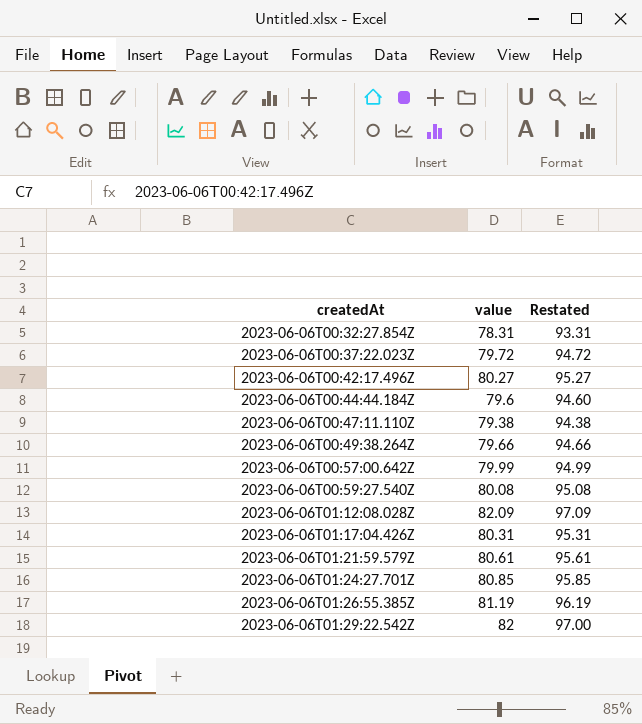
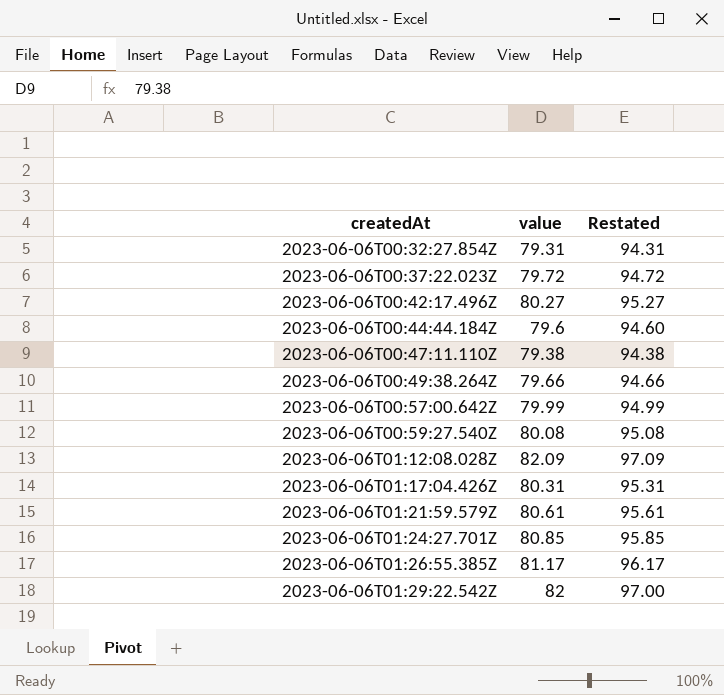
2023-06-06T00:32:27.854Z | value: 78.31 -> 79.31
2023-06-06T00:32:27.854Z | Restated: 93.31 -> 94.31
2023-06-06T01:26:55.385Z | value: 81.19 -> 81.17
2023-06-06T01:26:55.385Z | Restated: 96.19 -> 96.17

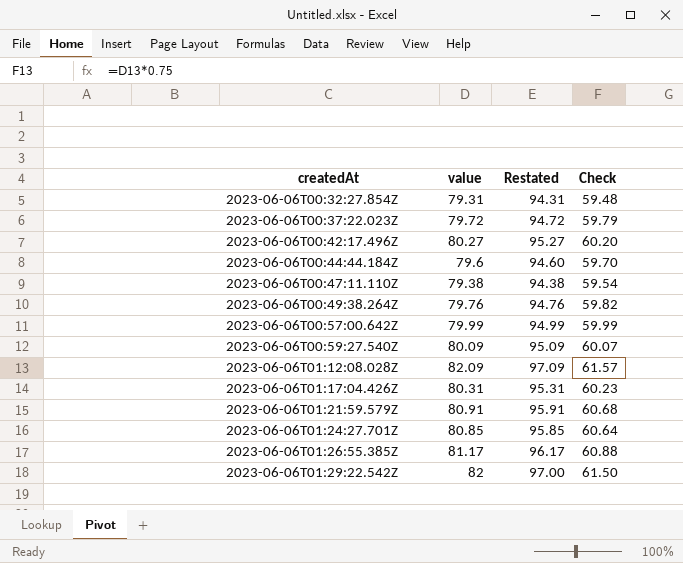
column Check | formula: none -> [value] * 0.75
2023-06-06T00:49:38.264Z | value: 79.66 -> 79.76
2023-06-06T00:49:38.264Z | Restated: 94.66 -> 94.76
2023-06-06T00:59:27.540Z | value: 80.08 -> 80.09
2023-06-06T00:59:27.540Z | Restated: 95.08 -> 95.09
2023-06-06T01:21:59.579Z | value: 80.61 -> 80.91
2023-06-06T01:21:59.579Z | Restated: 95.61 -> 95.91

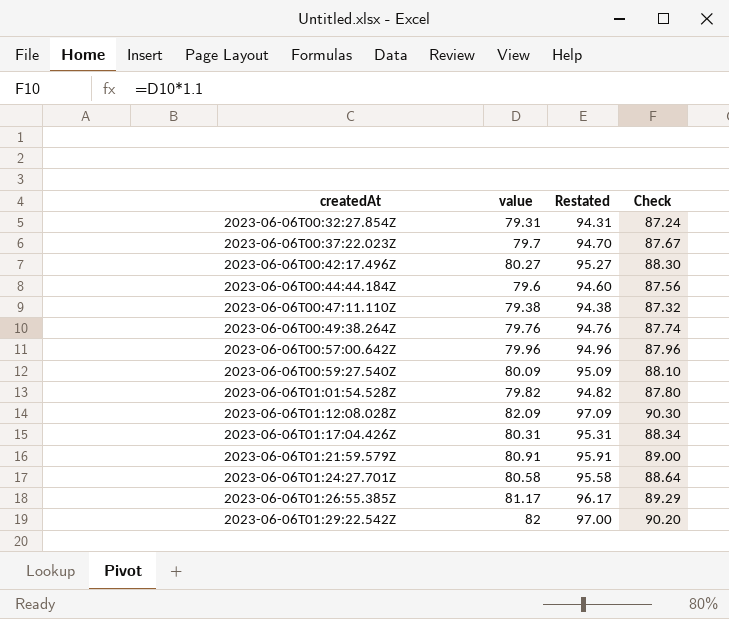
column Check | formula: [value] * 0.75 -> [value] * 1.1
2023-06-06T00:37:22.023Z | value: 79.72 -> 79.7
2023-06-06T00:37:22.023Z | Restated: 94.72 -> 94.70
2023-06-06T00:57:00.642Z | value: 79.99 -> 79.96
2023-06-06T00:57:00.642Z | Restated: 94.99 -> 94.96
row 2023-06-06T01:01:54.528Z: none -> 79.82 | 94.82 | 87.80
2023-06-06T01:24:27.701Z | value: 80.85 -> 80.58
2023-06-06T01:24:27.701Z | Restated: 95.85 -> 95.58

